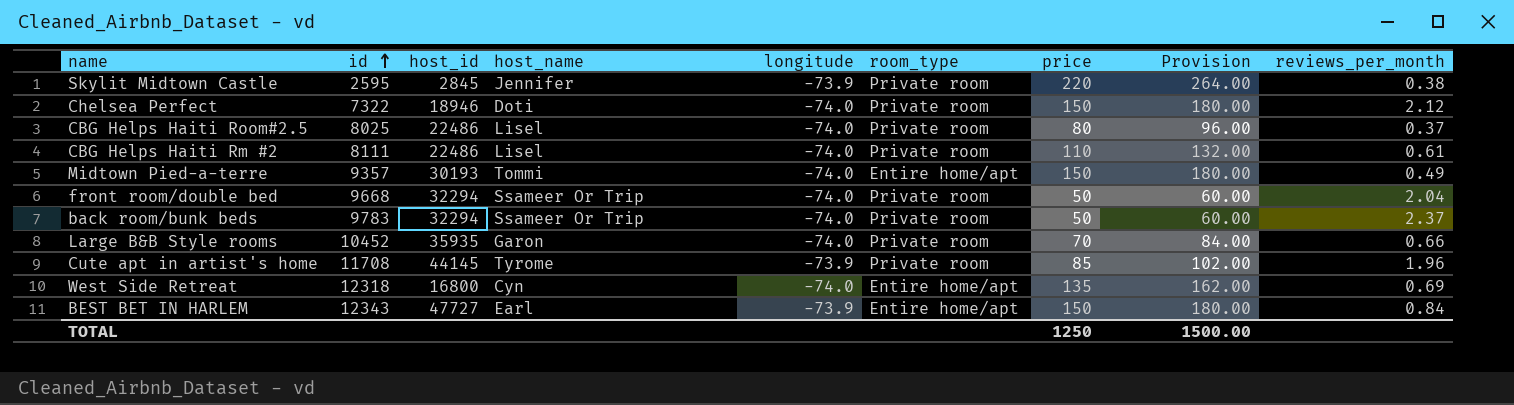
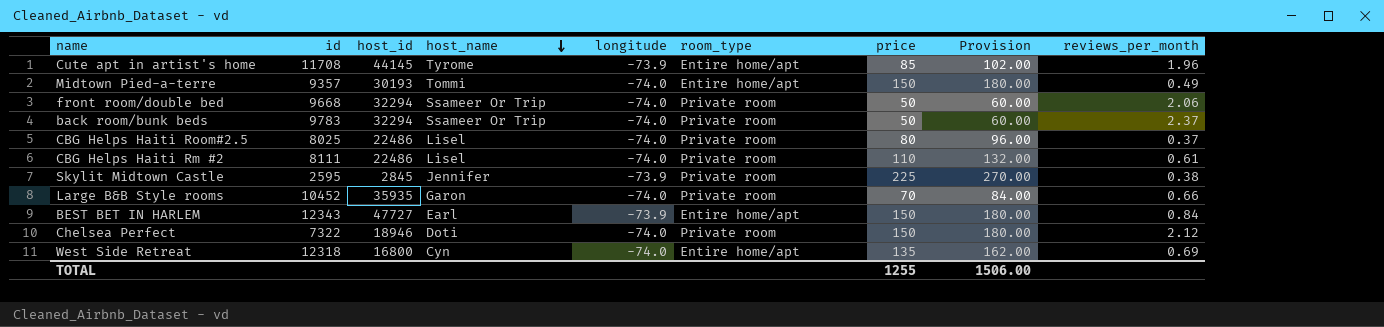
row order: id ascending -> host_name descending
Cute apt in artist's home | room_type: Private room -> Entire home/apt
front room/double bed | reviews_per_month: 2.04 -> 2.06
Skylit Midtown Castle | price: 220 -> 225
Skylit Midtown Castle | Provision: 264.00 -> 270.00
TOTAL | price: 1250 -> 1255
TOTAL | Provision: 1500.00 -> 1506.00

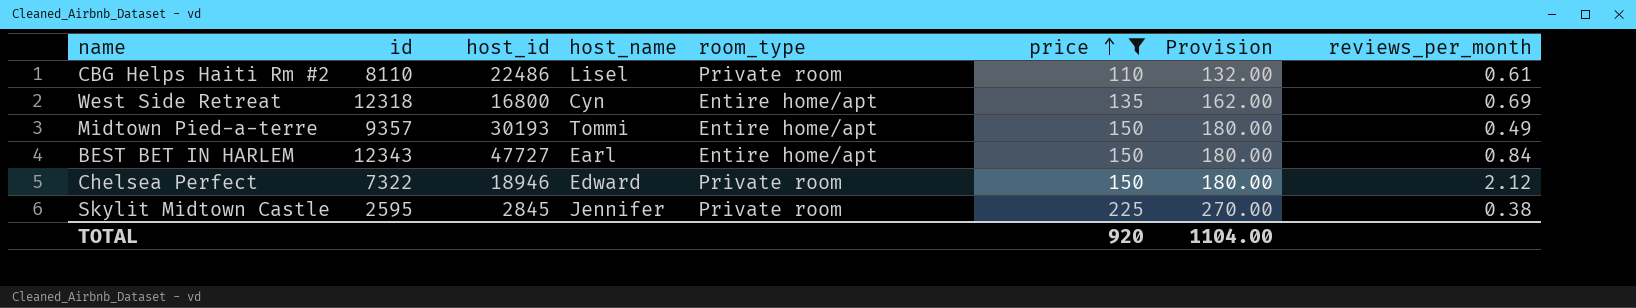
filter: none -> price >= 110
row order: host_name descending -> price ascending
column longitude | position: 5 -> none
CBG Helps Haiti Rm #2 | id: 8111 -> 8110
Chelsea Perfect | host_name: Doti -> Edward
TOTAL | price: 1255 -> 920
TOTAL | Provision: 1506.00 -> 1104.00

